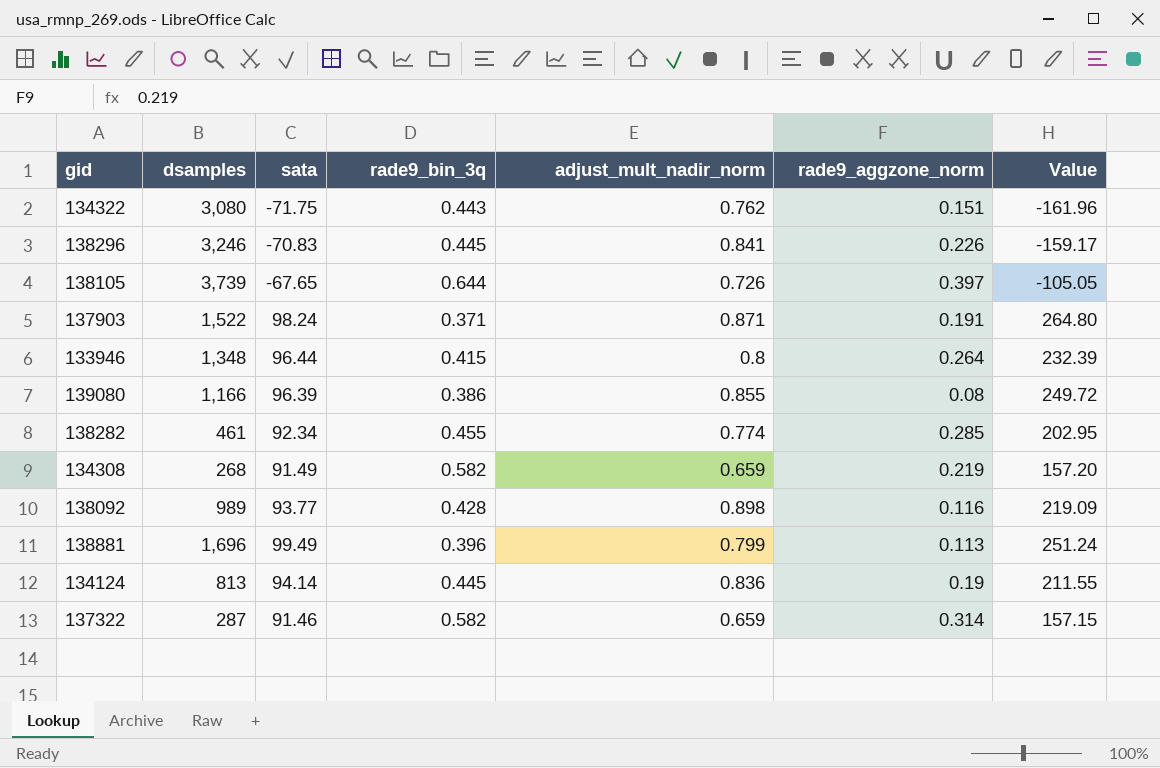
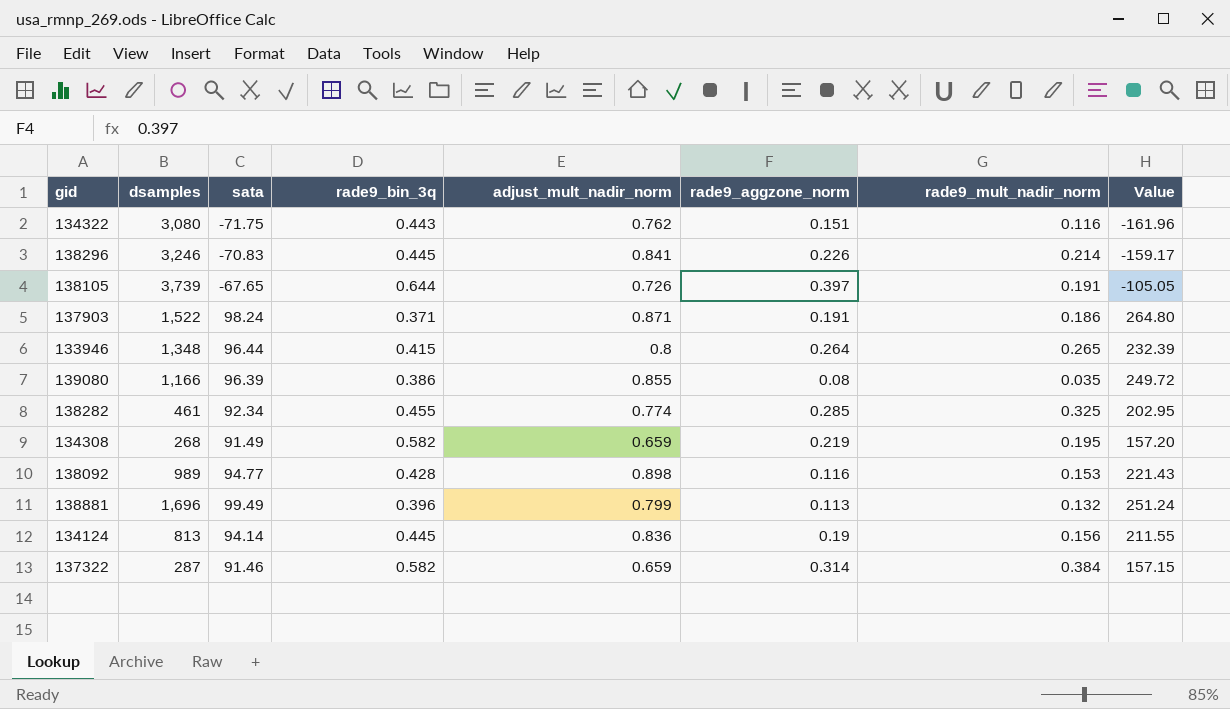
column rade9_mult_nadir_norm | position: none -> 7
138092 | sata: 93.77 -> 94.77
138092 | Value: 219.09 -> 221.43

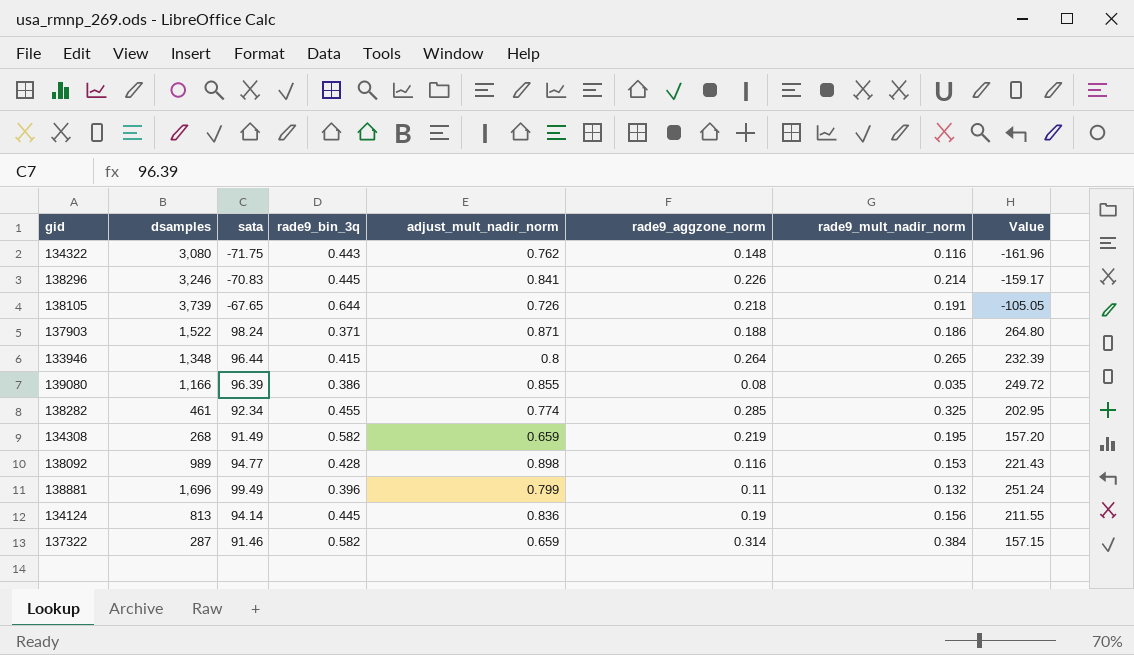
134322 | rade9_aggzone_norm: 0.151 -> 0.148
138105 | rade9_aggzone_norm: 0.397 -> 0.218
137903 | rade9_aggzone_norm: 0.191 -> 0.188
138881 | rade9_aggzone_norm: 0.113 -> 0.11

